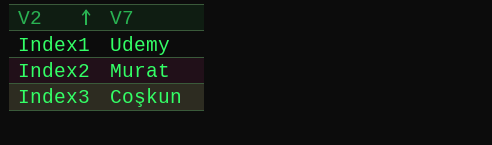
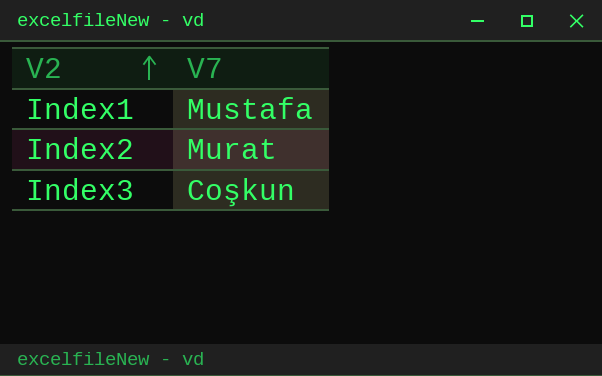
Index1 | V7: Udemy -> Mustafa

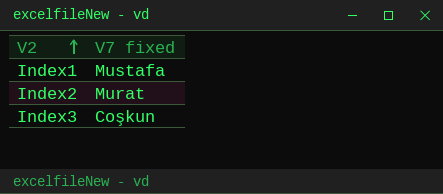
column name: V7 -> V7 fixed

